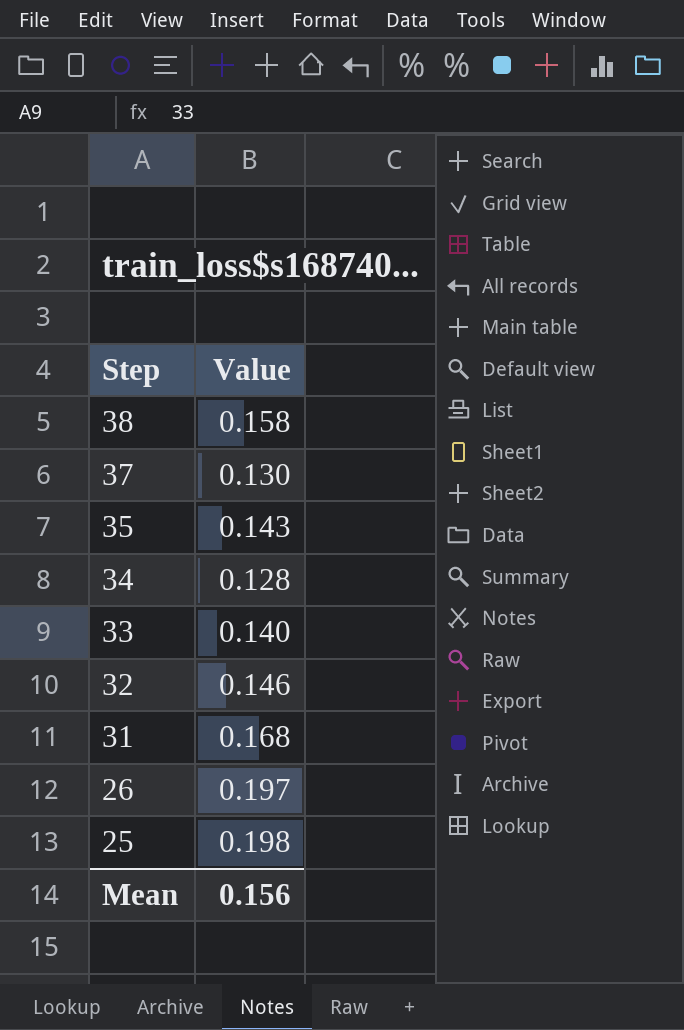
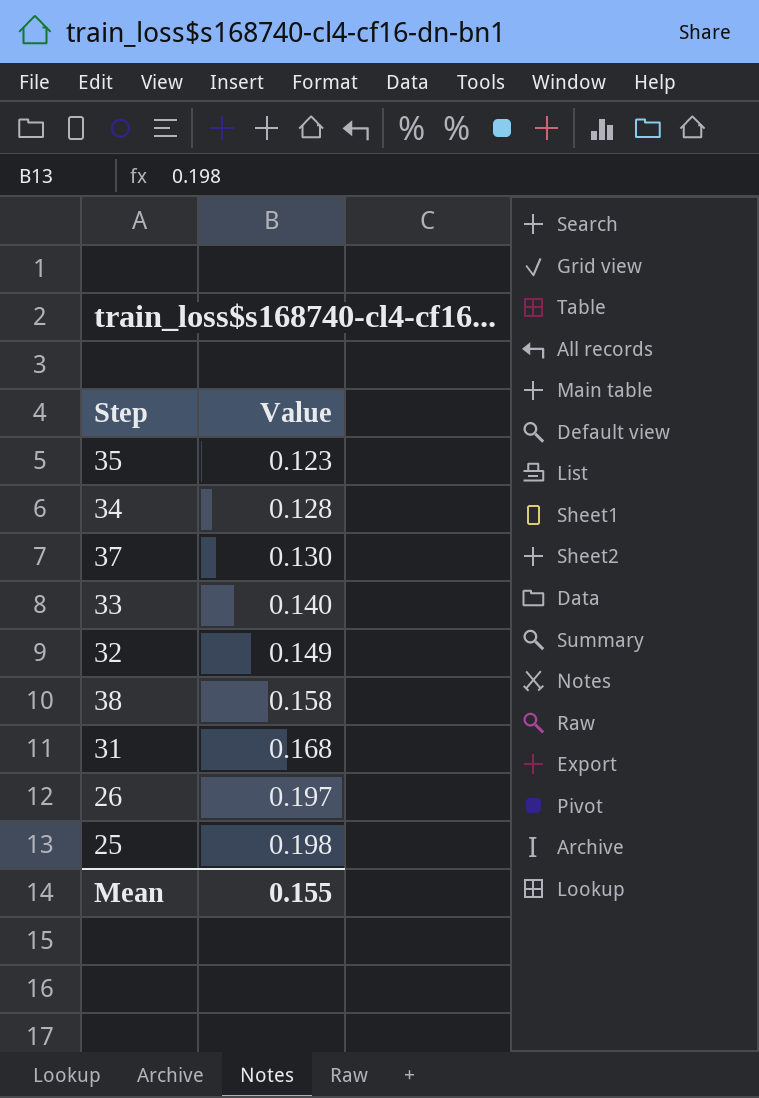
row order: Step descending -> Value ascending
35 | Value: 0.143 -> 0.123
32 | Value: 0.146 -> 0.149
Mean | Value: 0.156 -> 0.155

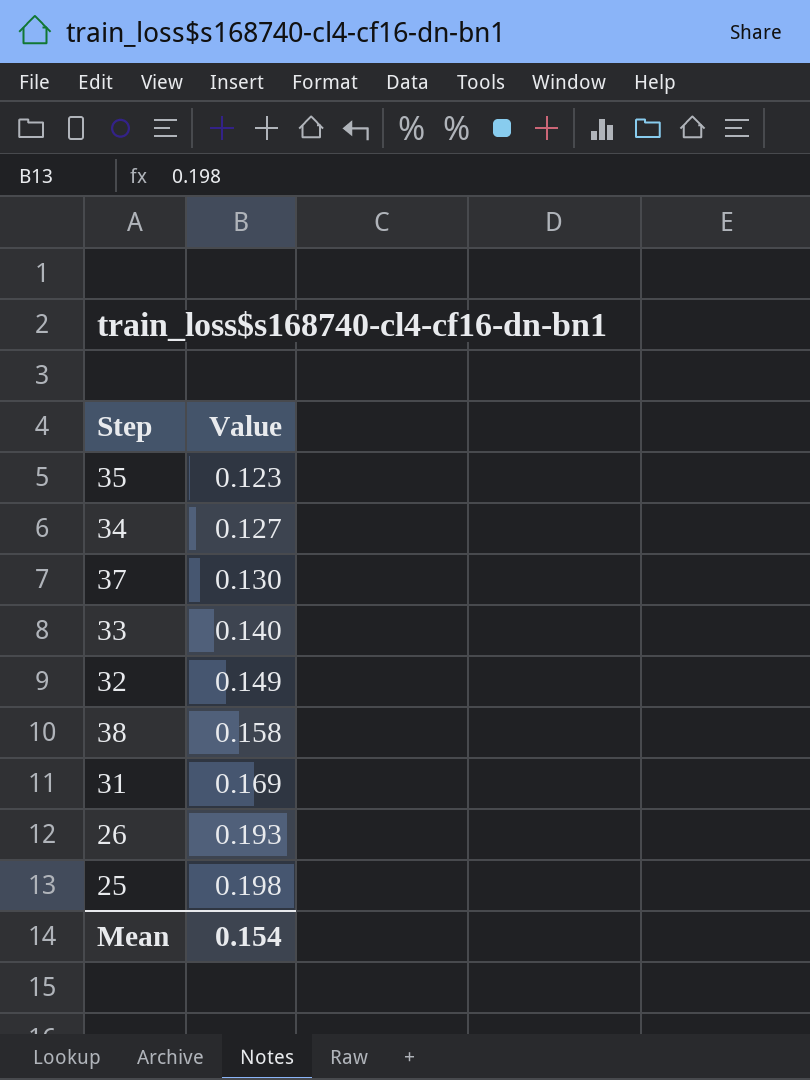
34 | Value: 0.128 -> 0.127
31 | Value: 0.168 -> 0.169
26 | Value: 0.197 -> 0.193
Mean | Value: 0.155 -> 0.154

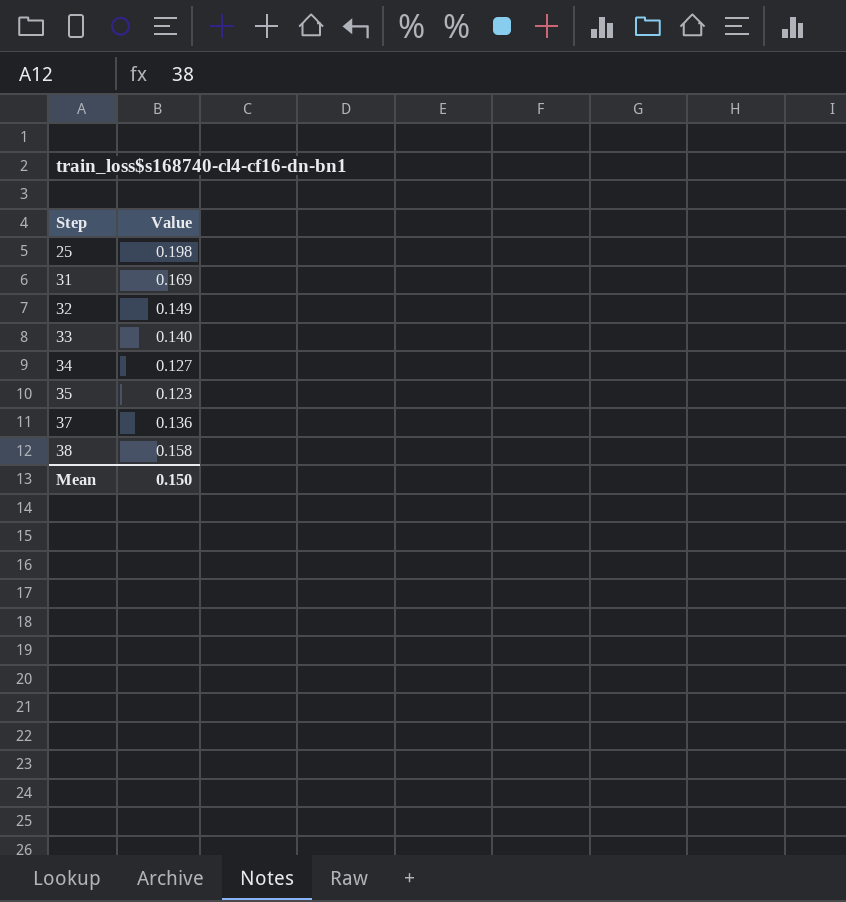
row order: Value ascending -> Step ascending
row 26: 0.193 -> none
37 | Value: 0.130 -> 0.136
Mean | Value: 0.154 -> 0.150

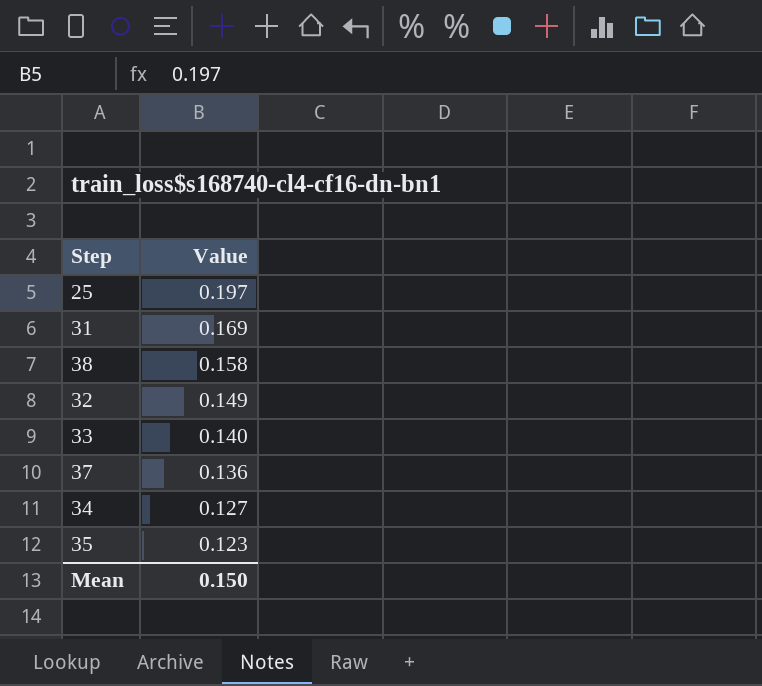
row order: Step ascending -> Value descending
25 | Value: 0.198 -> 0.197

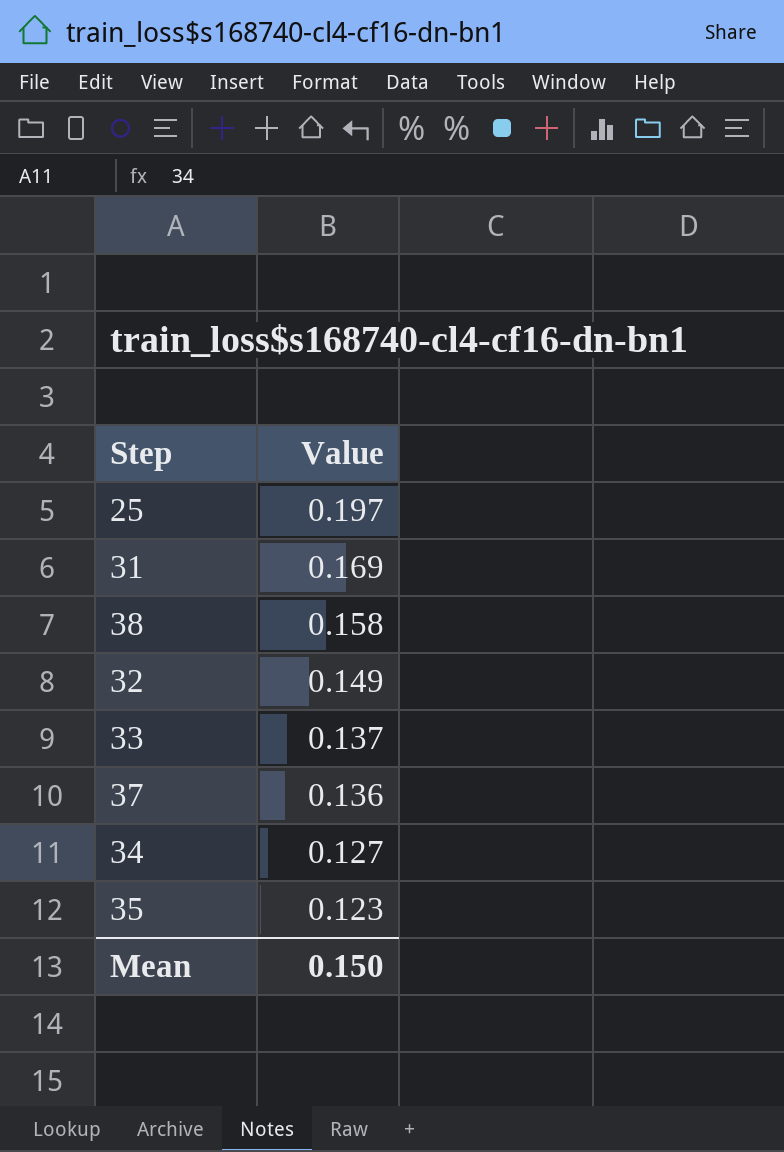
33 | Value: 0.140 -> 0.137

